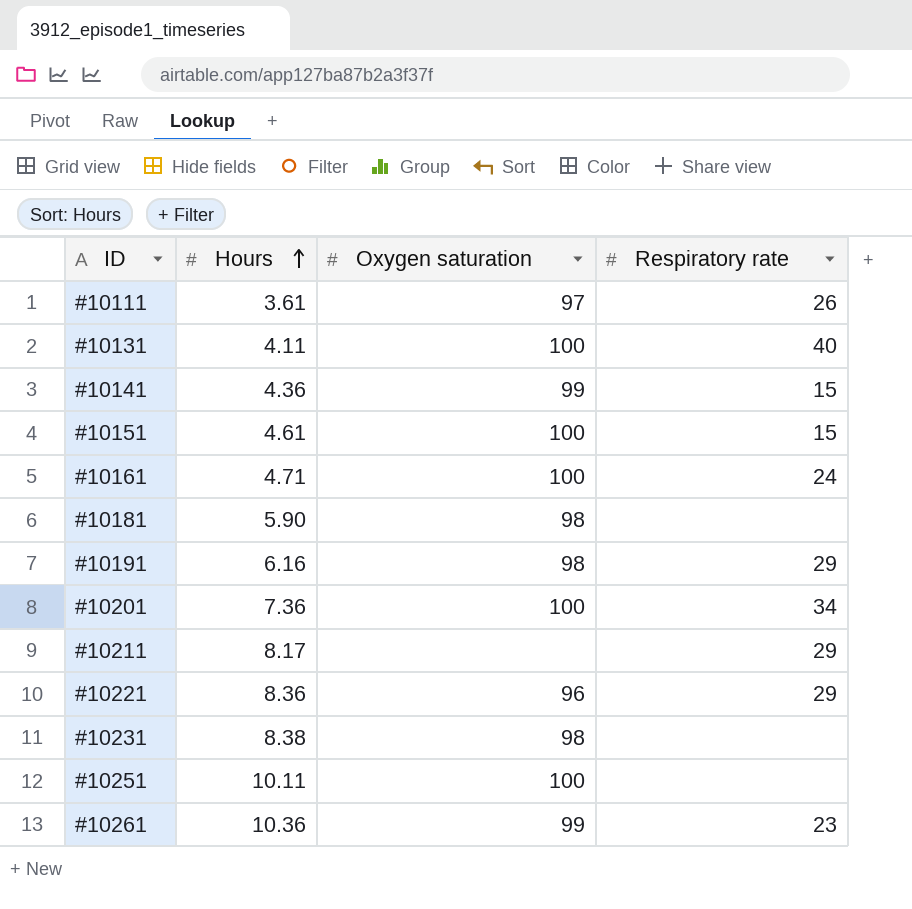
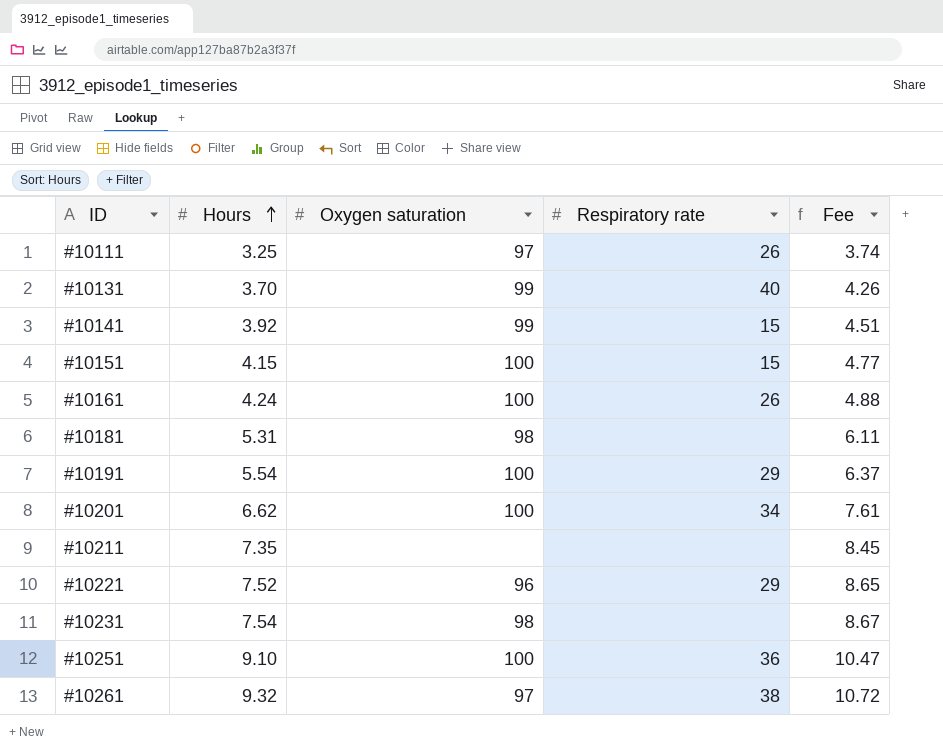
column Fee | formula: none -> [Hours] * 1.15
#10111 | Hours: 3.61 -> 3.25
#10131 | Hours: 4.11 -> 3.70
#10131 | Oxygen saturation: 100 -> 99
#10141 | Hours: 4.36 -> 3.92
#10151 | Hours: 4.61 -> 4.15
#10161 | Hours: 4.71 -> 4.24
#10161 | Respiratory rate: 24 -> 26
#10181 | Hours: 5.90 -> 5.31
#10191 | Hours: 6.16 -> 5.54
#10191 | Oxygen saturation: 98 -> 100
#10201 | Hours: 7.36 -> 6.62
#10211 | Hours: 8.17 -> 7.35
#10211 | Respiratory rate: 29 -> none
#10221 | Hours: 8.36 -> 7.52
#10231 | Hours: 8.38 -> 7.54
#10251 | Hours: 10.11 -> 9.10
#10251 | Respiratory rate: none -> 36
#10261 | Hours: 10.36 -> 9.32
#10261 | Oxygen saturation: 99 -> 97
#10261 | Respiratory rate: 23 -> 38

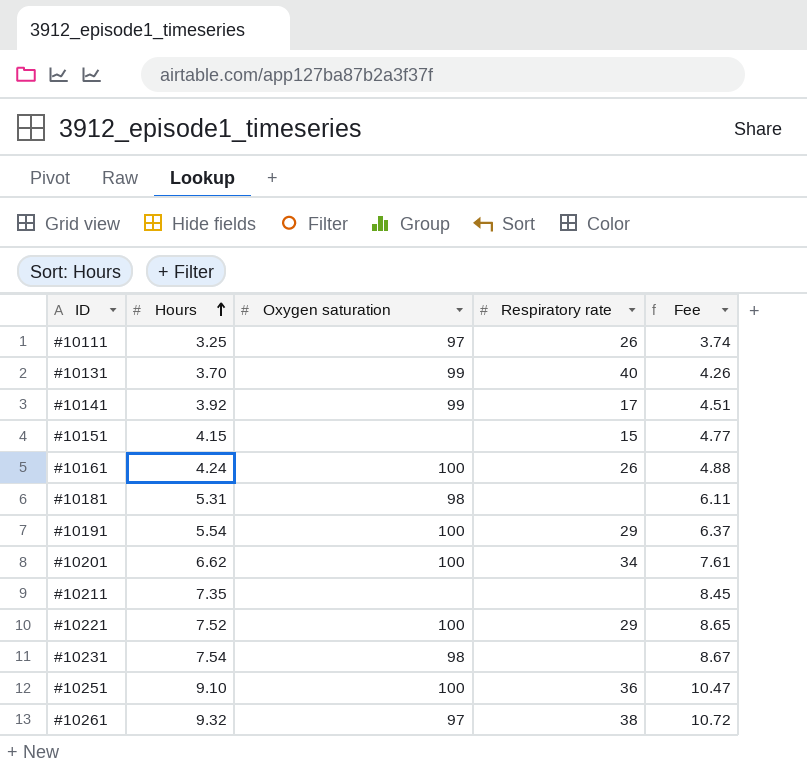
#10141 | Respiratory rate: 15 -> 17
#10151 | Oxygen saturation: 100 -> none
#10221 | Oxygen saturation: 96 -> 100

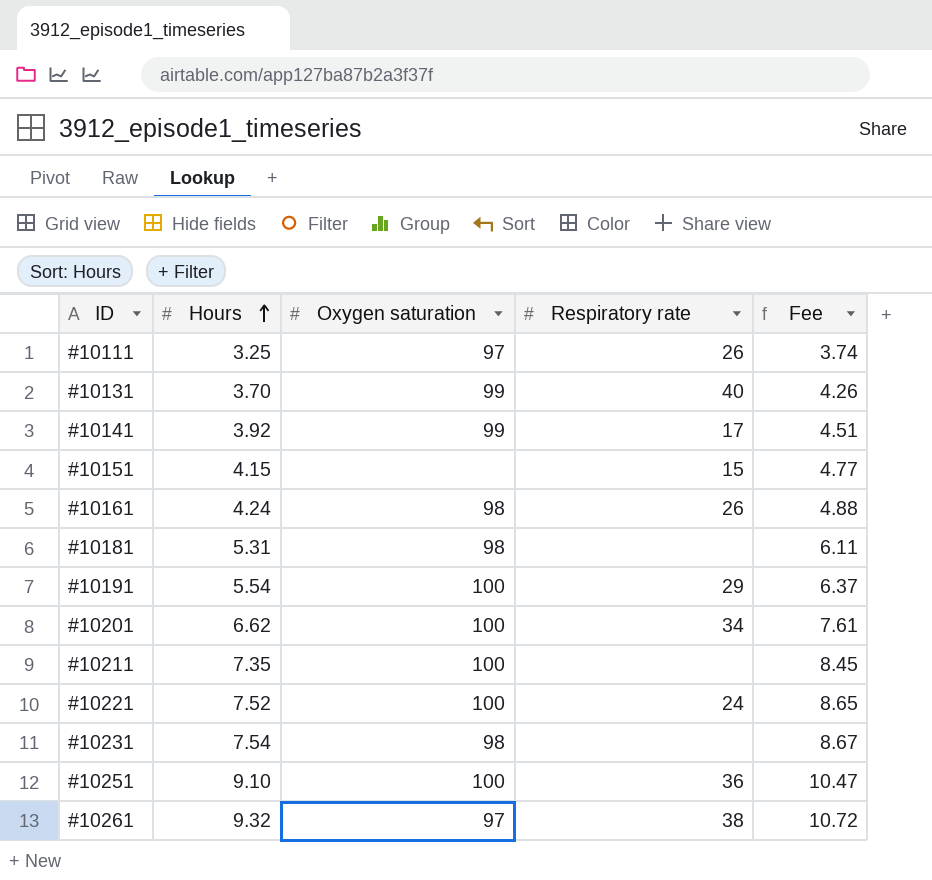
#10161 | Oxygen saturation: 100 -> 98
#10211 | Oxygen saturation: none -> 100
#10221 | Respiratory rate: 29 -> 24

